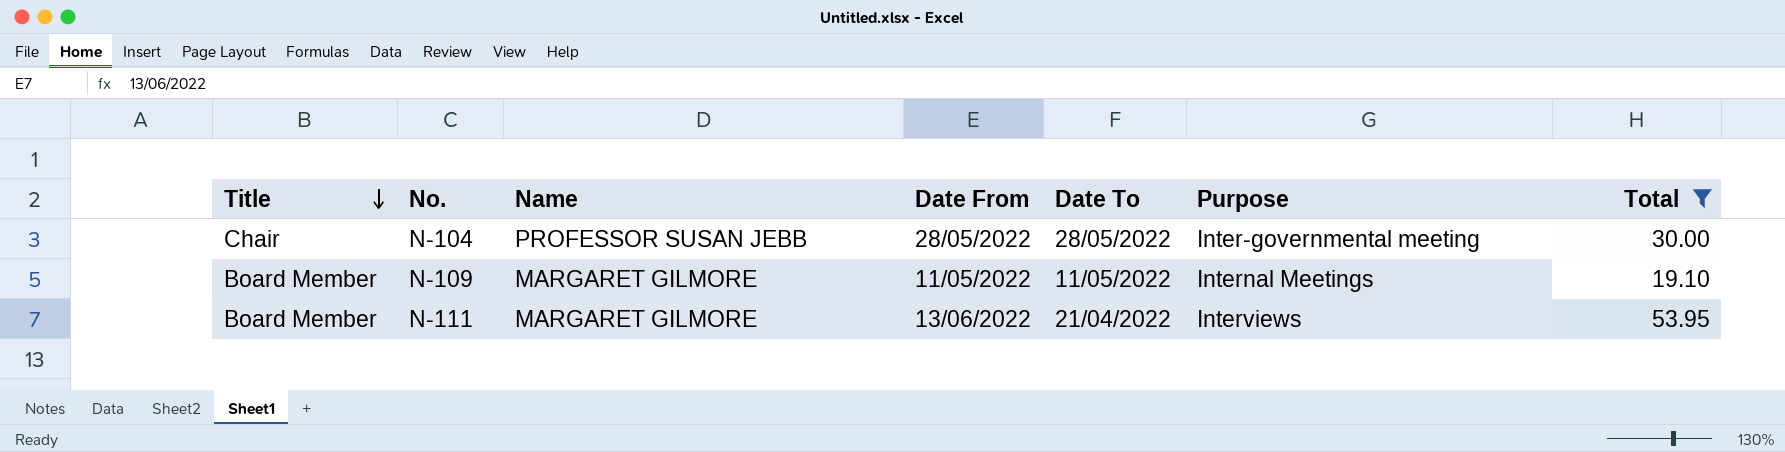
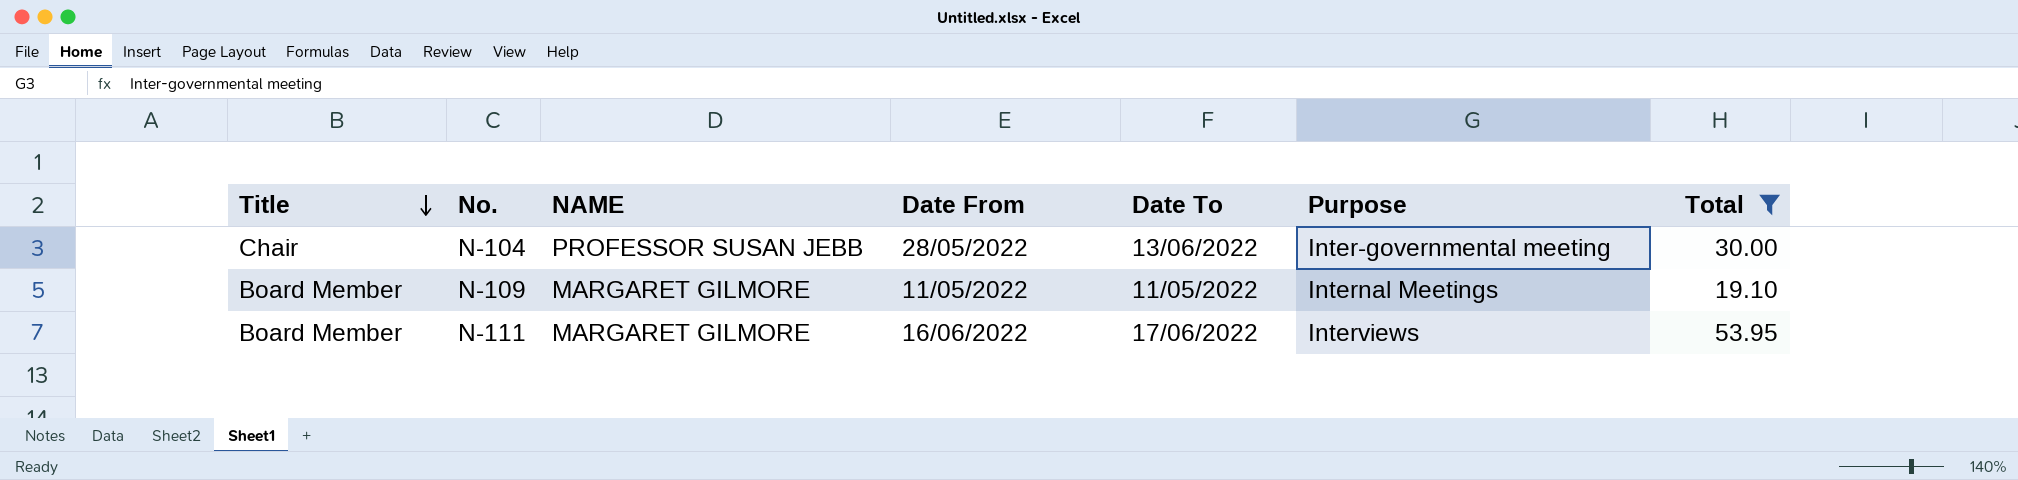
column name: Name -> NAME
N-104 | Date To: 28/05/2022 -> 13/06/2022
N-111 | Date From: 13/06/2022 -> 16/06/2022
N-111 | Date To: 21/04/2022 -> 17/06/2022

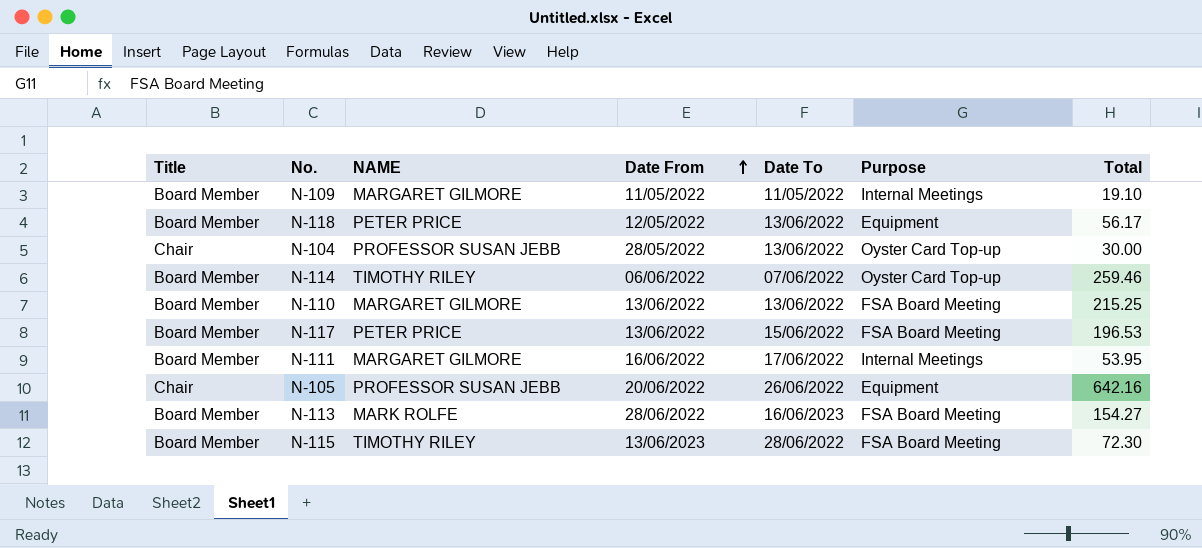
filter: Total <= 53.95 -> none
row order: Title descending -> Date From ascending
N-104 | Purpose: Inter-governmental meeting -> Oyster Card Top-up
N-111 | Purpose: Interviews -> Internal Meetings

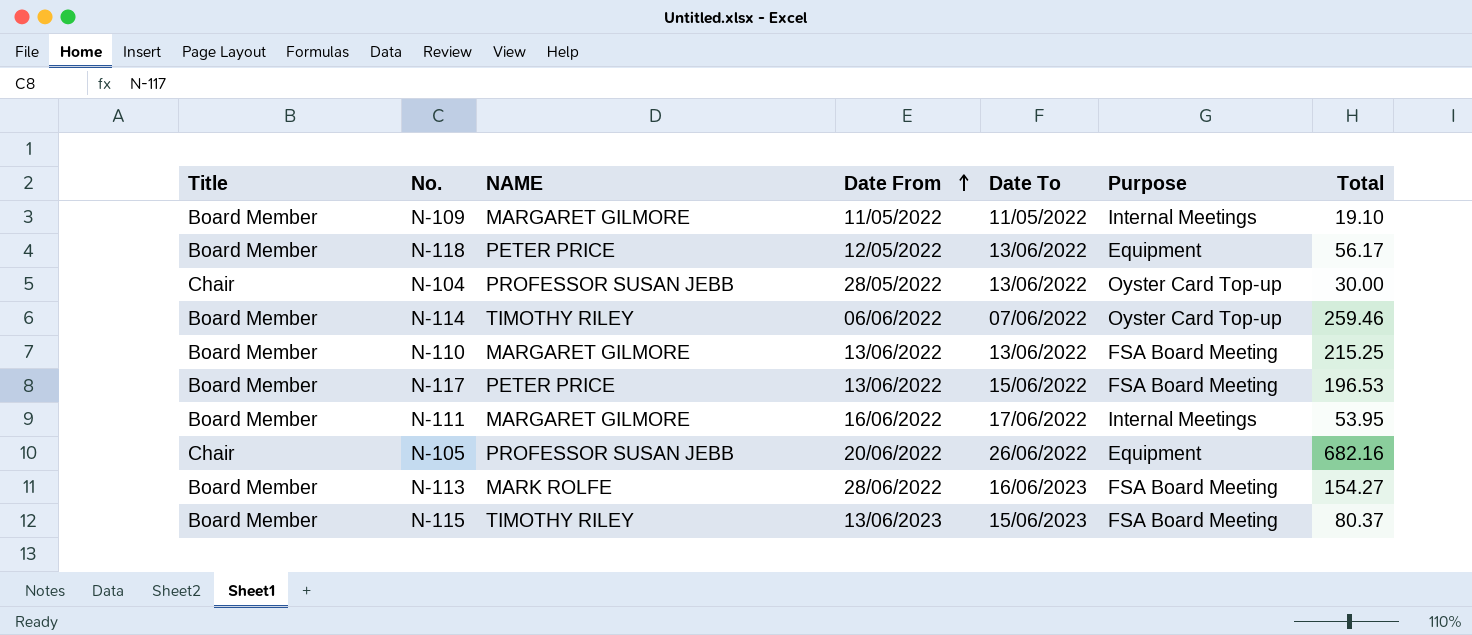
N-105 | Total: 642.16 -> 682.16
N-115 | Date To: 28/06/2022 -> 15/06/2023
N-115 | Total: 72.30 -> 80.37

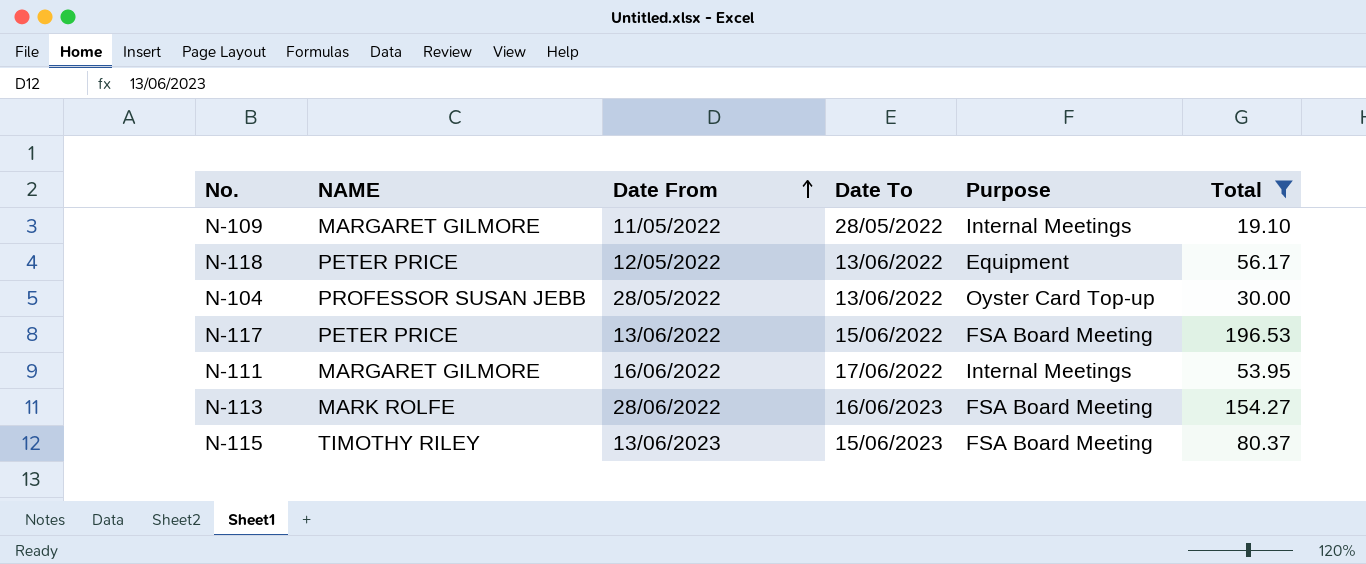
filter: none -> Total <= 196.53
column Title | position: 1 -> none
N-109 | Date To: 11/05/2022 -> 28/05/2022

